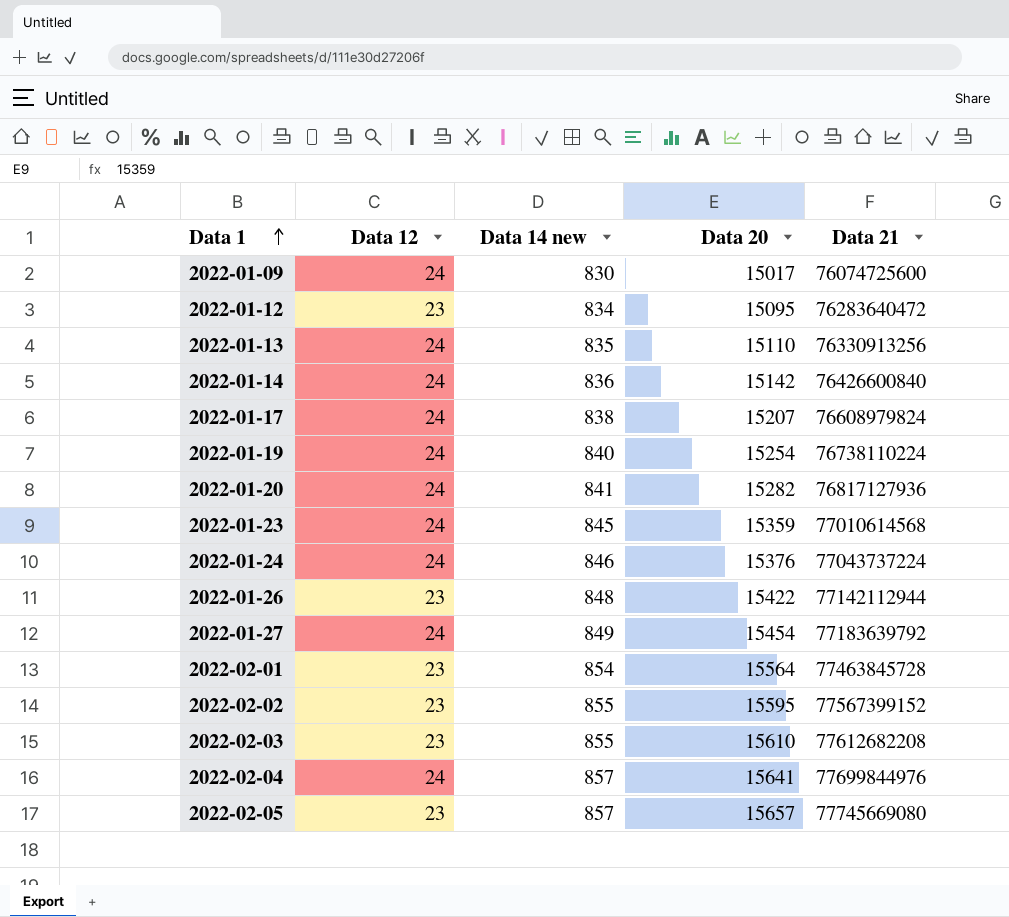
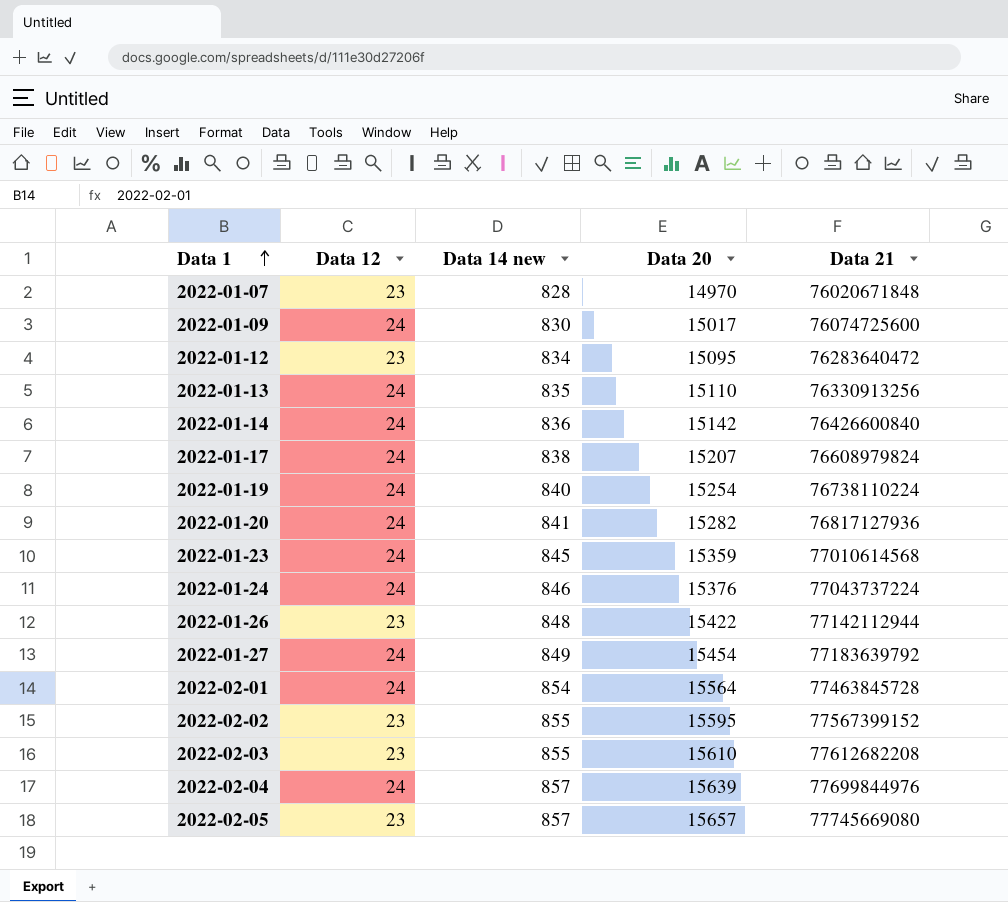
row 2022-01-07: none -> 23 | 828 | 14970 | 76020671848
2022-02-01 | Data 12: 23 -> 24
2022-02-04 | Data 20: 15641 -> 15639

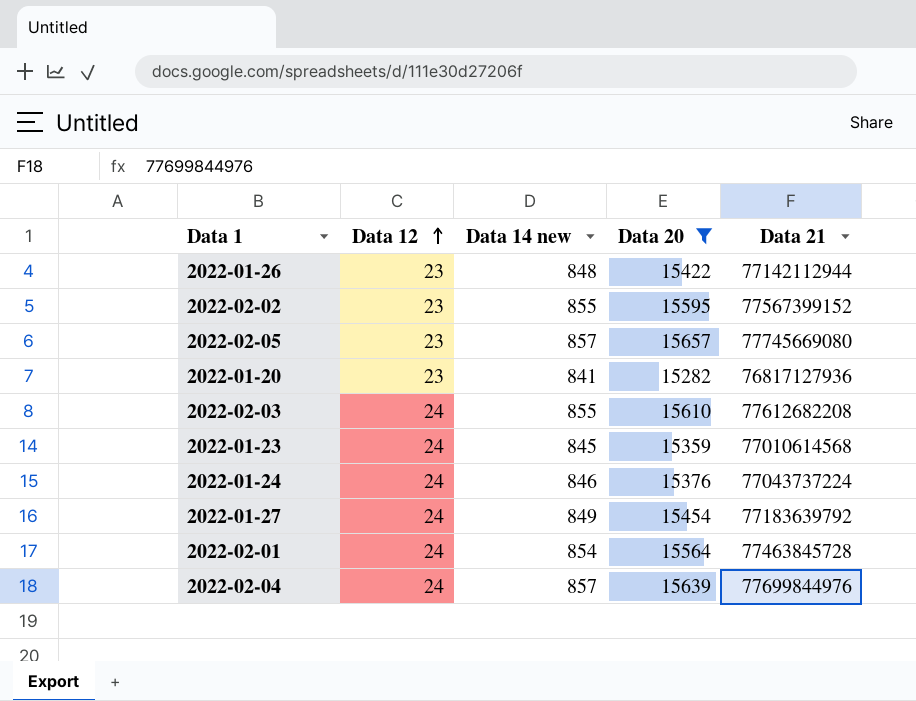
filter: none -> Data 20 >= 15282
row order: Data 1 ascending -> Data 12 ascending
2022-01-20 | Data 12: 24 -> 23
2022-02-03 | Data 12: 23 -> 24

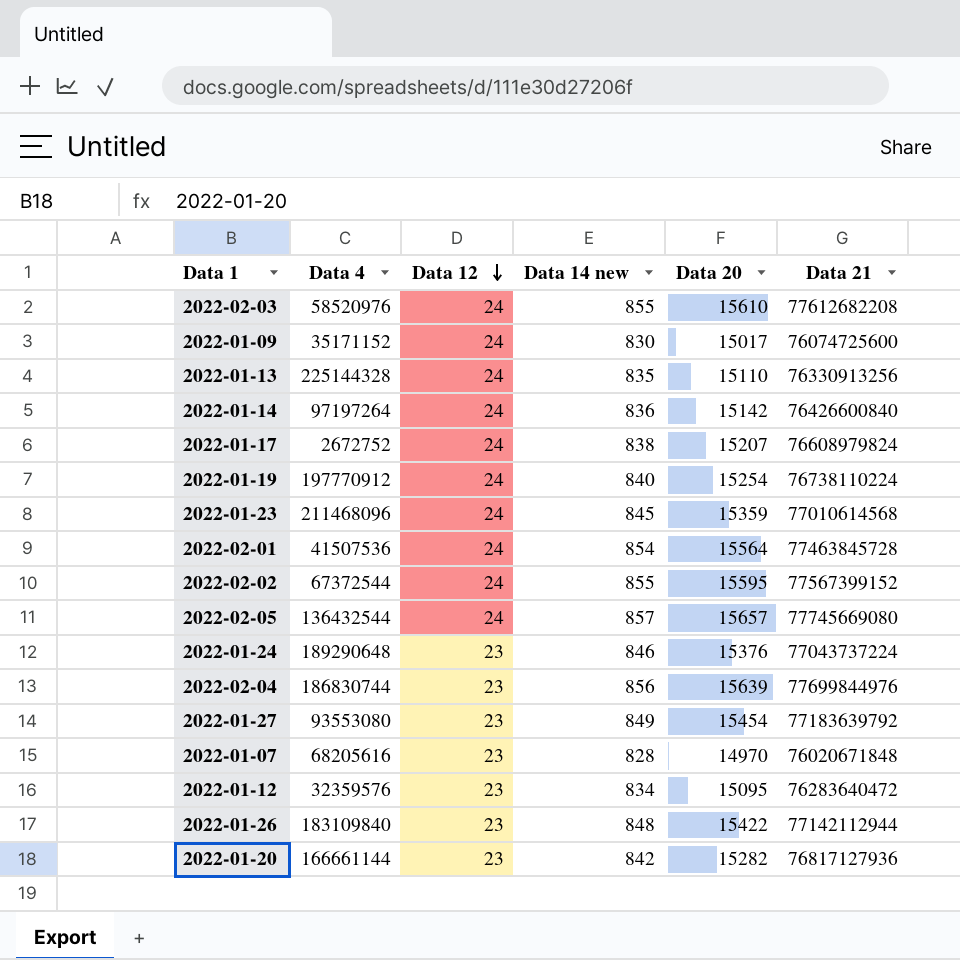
filter: Data 20 >= 15282 -> none
row order: Data 12 ascending -> Data 12 descending
column Data 4 | position: none -> 2
2022-02-02 | Data 12: 23 -> 24
2022-02-05 | Data 12: 23 -> 24
2022-01-24 | Data 12: 24 -> 23
2022-02-04 | Data 12: 24 -> 23
2022-02-04 | Data 14 new: 857 -> 856
2022-01-27 | Data 12: 24 -> 23
2022-01-20 | Data 14 new: 841 -> 842

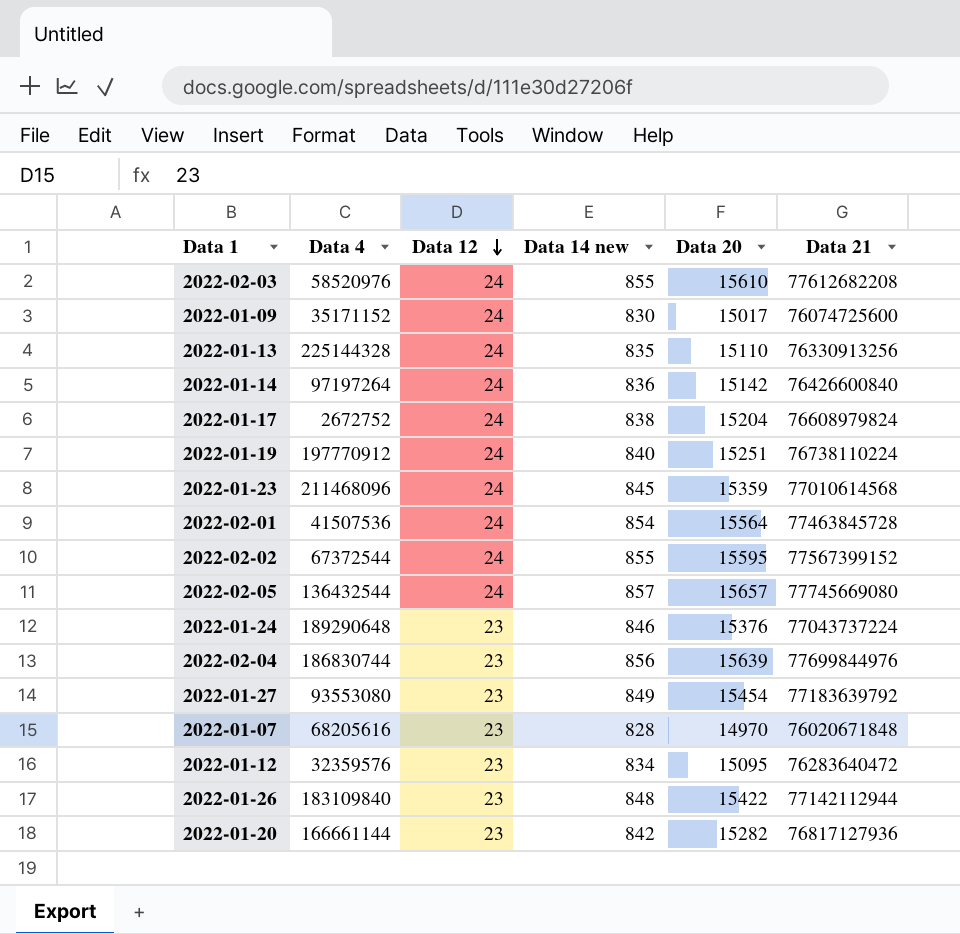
2022-01-17 | Data 20: 15207 -> 15204
2022-01-19 | Data 20: 15254 -> 15251

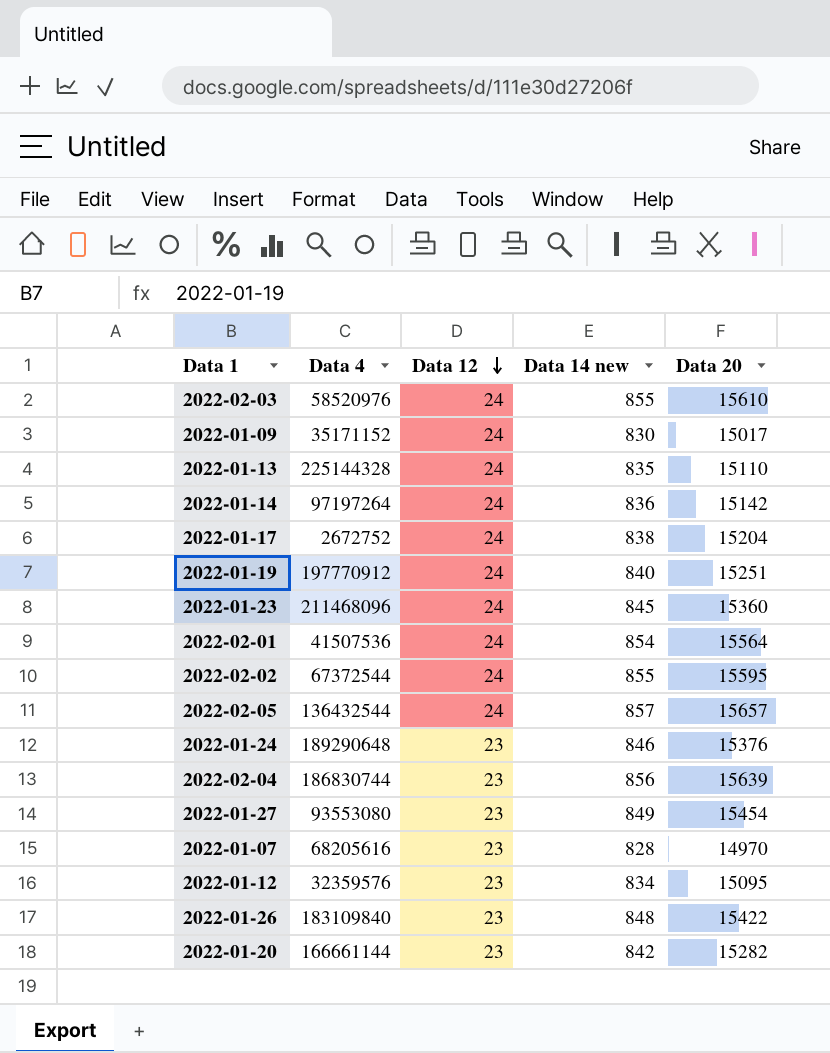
column Data 21 | position: 6 -> none
2022-01-23 | Data 20: 15359 -> 15360

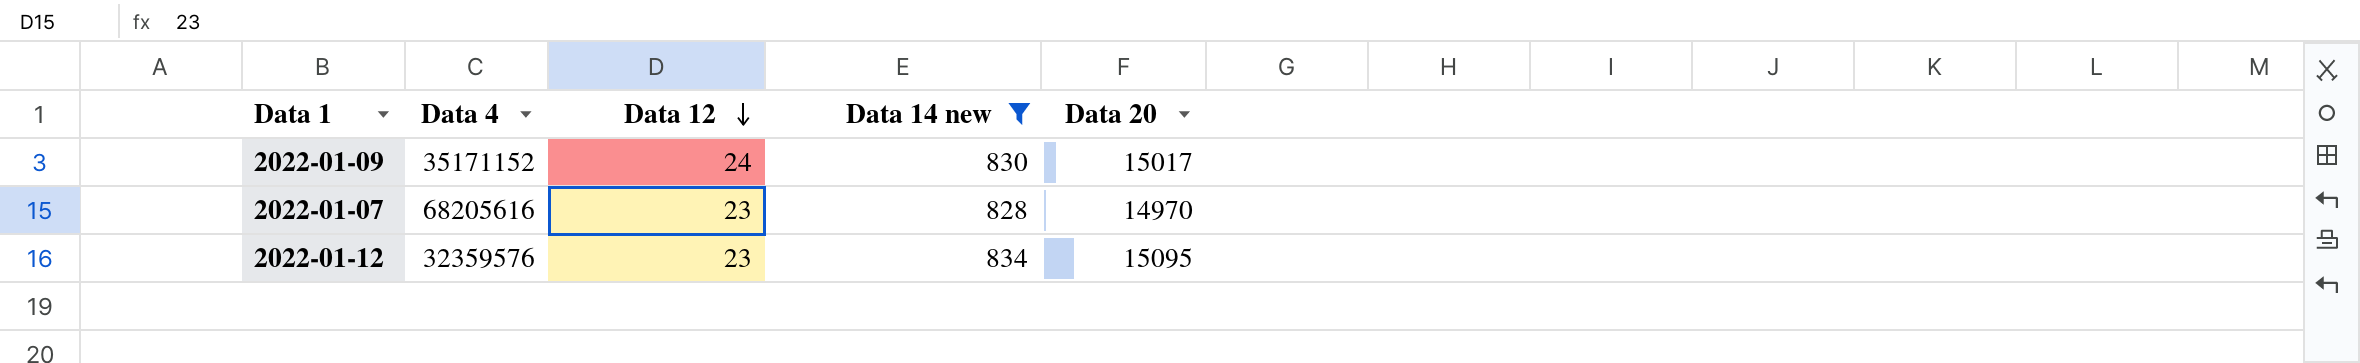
filter: none -> Data 14 new <= 834

